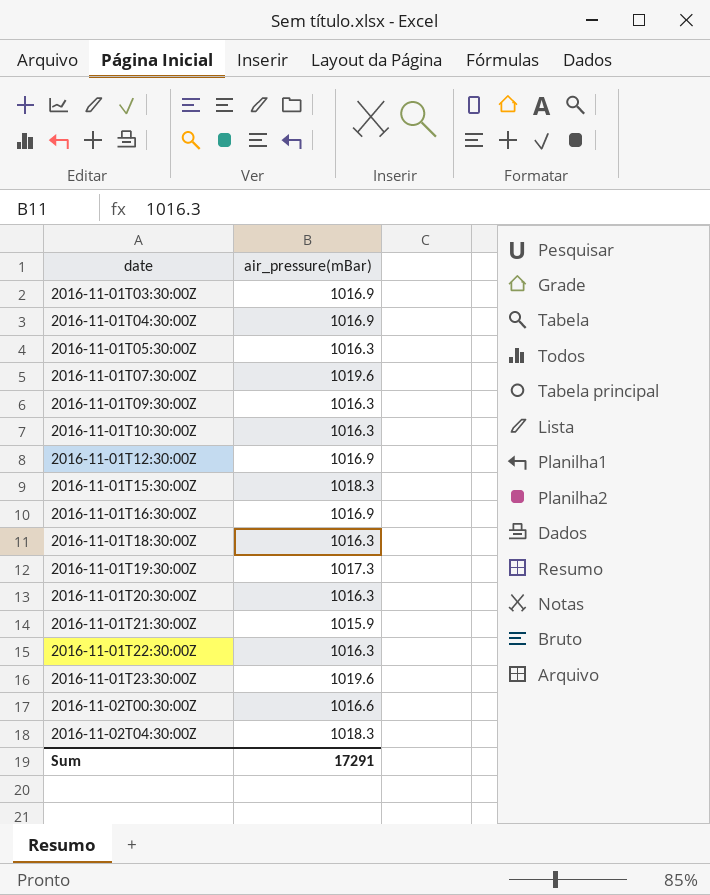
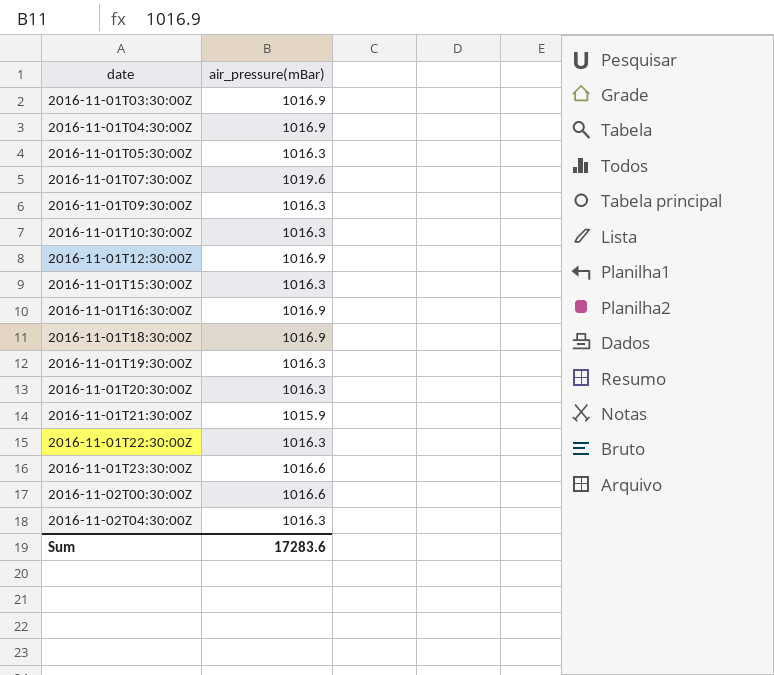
2016-11-01T15:30:00Z | air_pressure(mBar): 1018.3 -> 1016.3
2016-11-01T18:30:00Z | air_pressure(mBar): 1016.3 -> 1016.9
2016-11-01T19:30:00Z | air_pressure(mBar): 1017.3 -> 1016.3
2016-11-01T23:30:00Z | air_pressure(mBar): 1019.6 -> 1016.6
2016-11-02T04:30:00Z | air_pressure(mBar): 1018.3 -> 1016.3
Sum | air_pressure(mBar): 17291 -> 17283.6

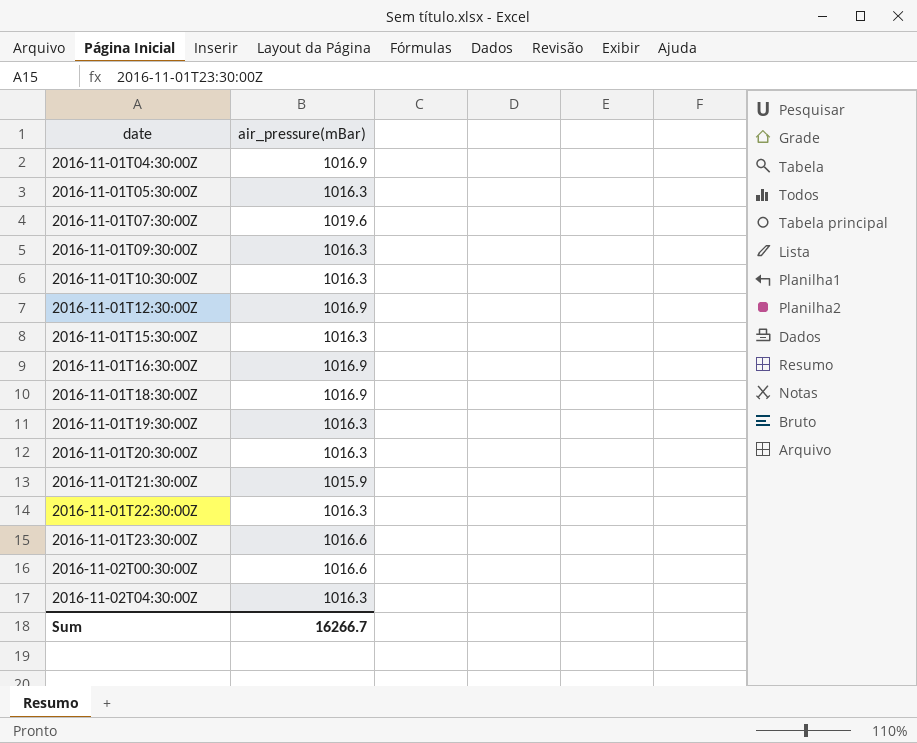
row 2016-11-01T03:30:00Z: 1016.9 -> none
Sum | air_pressure(mBar): 17283.6 -> 16266.7

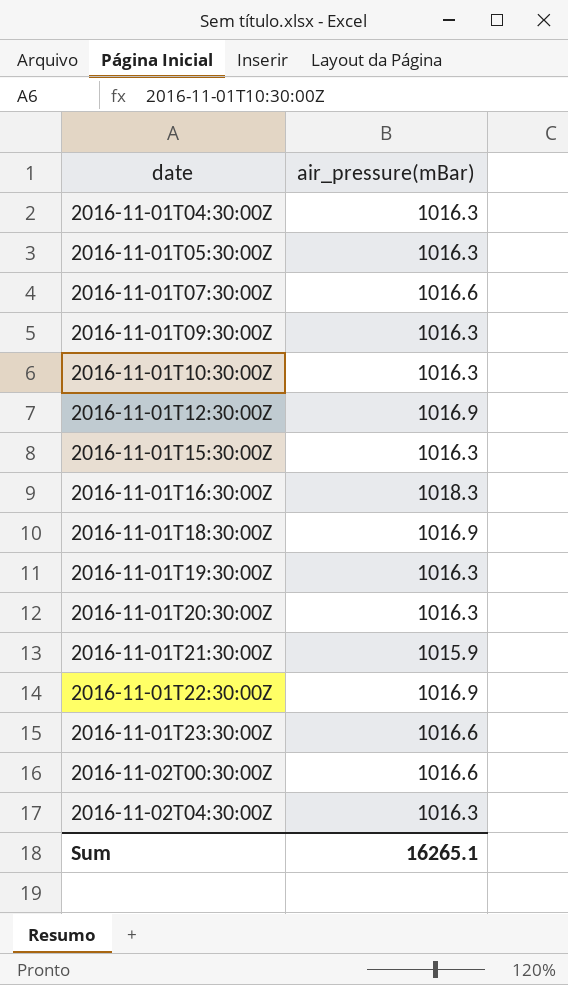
2016-11-01T04:30:00Z | air_pressure(mBar): 1016.9 -> 1016.3
2016-11-01T07:30:00Z | air_pressure(mBar): 1019.6 -> 1016.6
2016-11-01T16:30:00Z | air_pressure(mBar): 1016.9 -> 1018.3
2016-11-01T22:30:00Z | air_pressure(mBar): 1016.3 -> 1016.9
Sum | air_pressure(mBar): 16266.7 -> 16265.1

